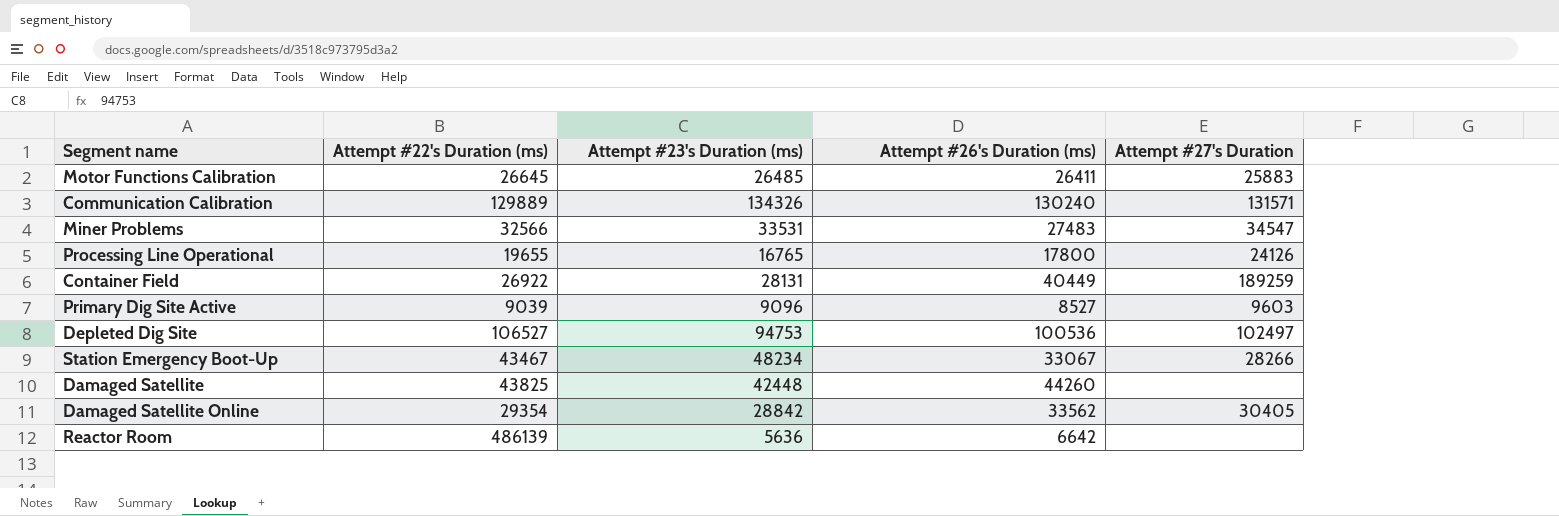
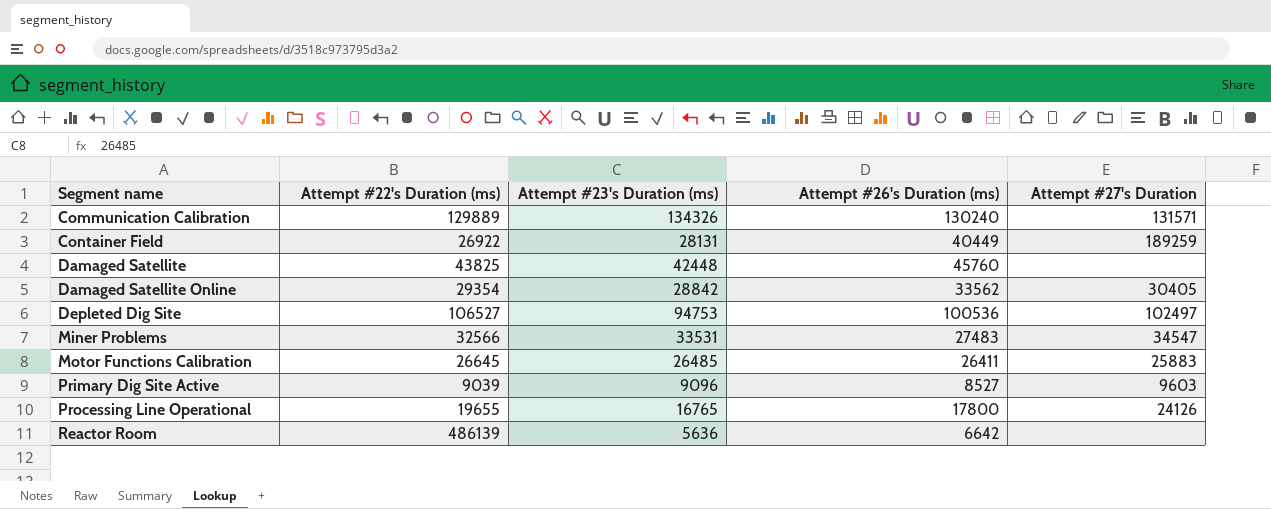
row order: none -> Segment name ascending
row Station Emergency Boot-Up: 43467 | 48234 | 33067 | 28266 -> none
Damaged Satellite | Attempt #26's Duration (ms): 44260 -> 45760

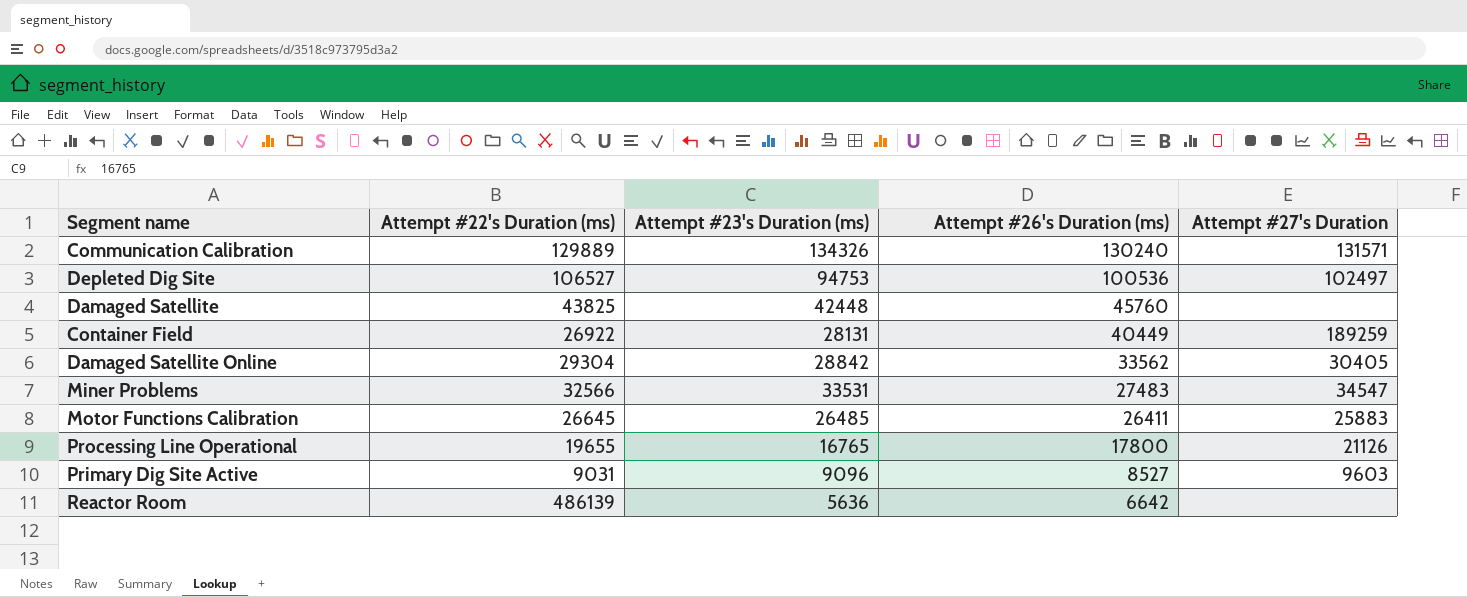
row order: Segment name ascending -> Attempt #26's Duration (ms) descending
Damaged Satellite Online | Attempt #22's Duration (ms): 29354 -> 29304
Processing Line Operational | Attempt #27's Duration: 24126 -> 21126
Primary Dig Site Active | Attempt #22's Duration (ms): 9039 -> 9031

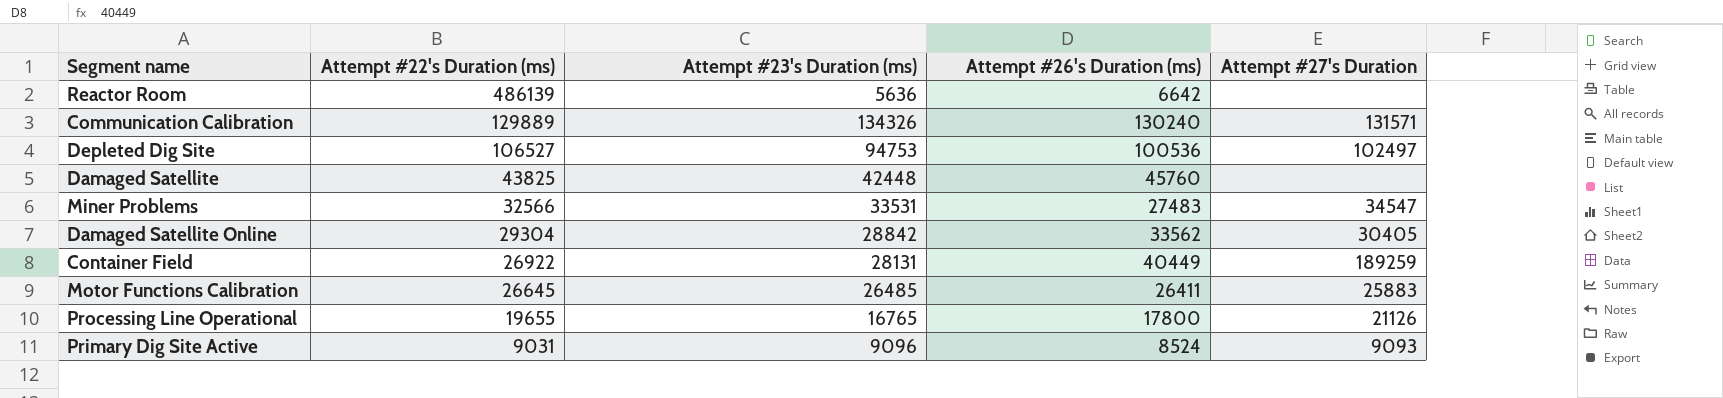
row order: Attempt #26's Duration (ms) descending -> Attempt #22's Duration (ms) descending
Primary Dig Site Active | Attempt #26's Duration (ms): 8527 -> 8524
Primary Dig Site Active | Attempt #27's Duration: 9603 -> 9093

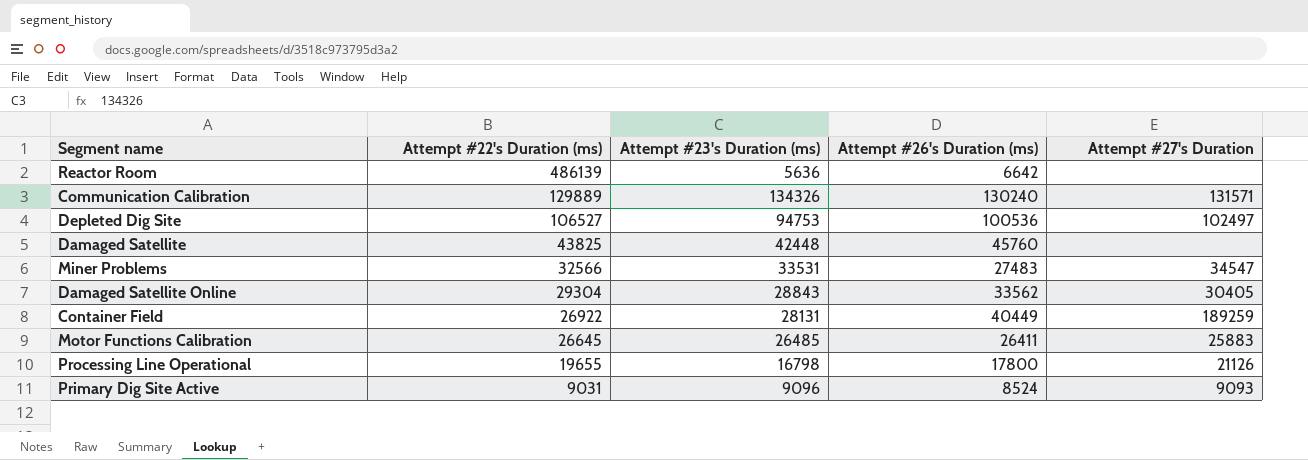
Damaged Satellite Online | Attempt #23's Duration (ms): 28842 -> 28843
Processing Line Operational | Attempt #23's Duration (ms): 16765 -> 16798

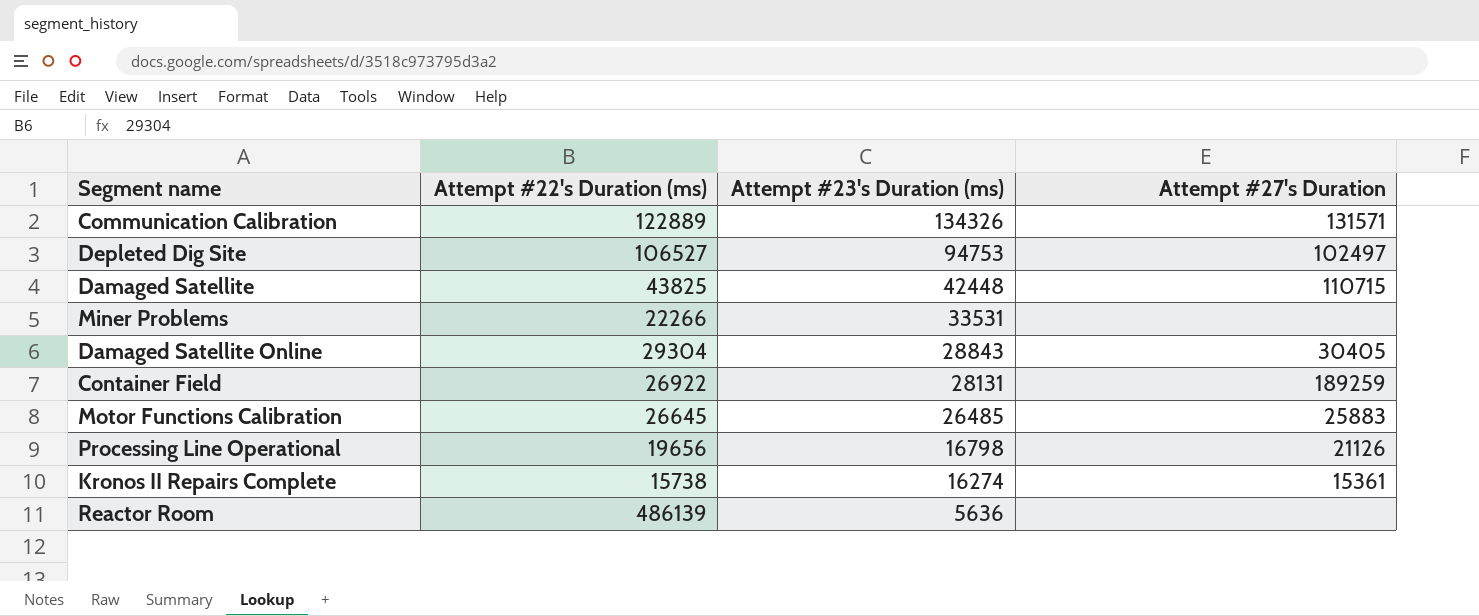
row order: Attempt #22's Duration (ms) descending -> Attempt #23's Duration (ms) descending
column Attempt #26's Duration (ms) | position: 4 -> none
row Primary Dig Site Active: 9031 | 9096 | 8524 | 9093 -> none
Communication Calibration | Attempt #22's Duration (ms): 129889 -> 122889
Damaged Satellite | Attempt #27's Duration: none -> 110715
Miner Problems | Attempt #22's Duration (ms): 32566 -> 22266
Miner Problems | Attempt #27's Duration: 34547 -> none
Processing Line Operational | Attempt #22's Duration (ms): 19655 -> 19656
row Kronos II Repairs Complete: none -> 15738 | 16274 | 15361

